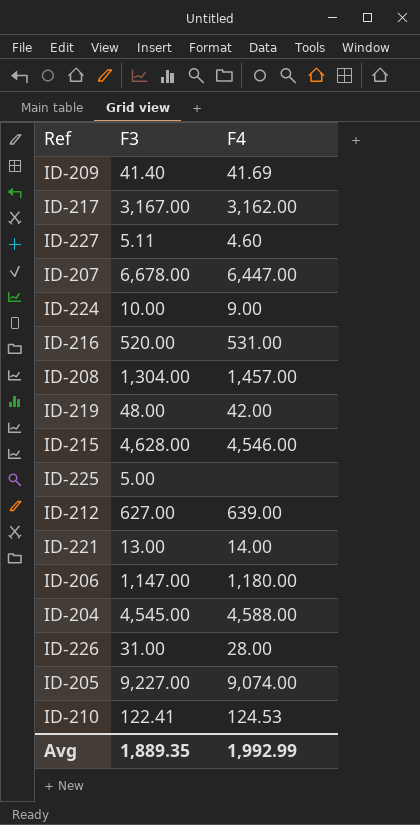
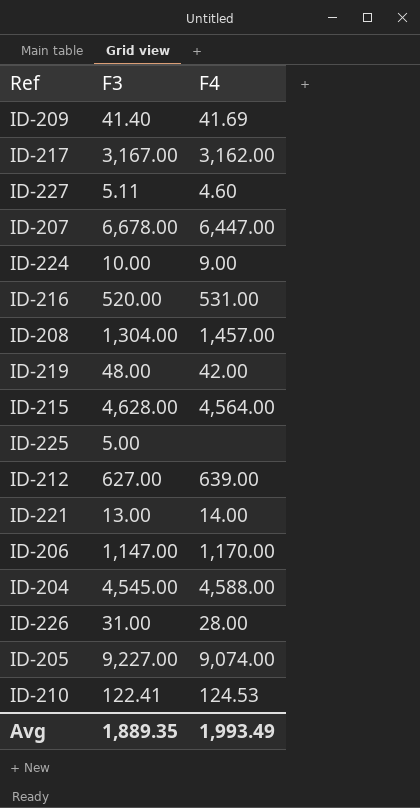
ID-215 | F4: 4,546.00 -> 4,564.00
ID-206 | F4: 1,180.00 -> 1,170.00
Avg | F4: 1,992.99 -> 1,993.49

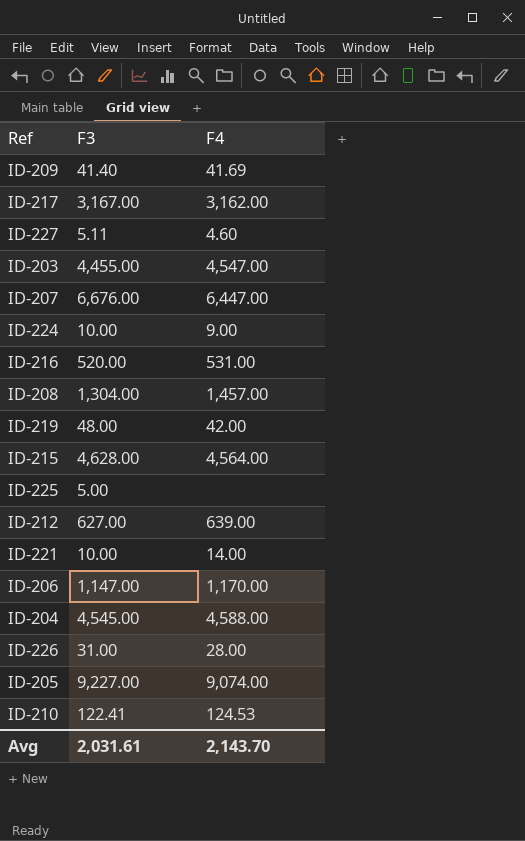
row ID-203: none -> 4,455.00 | 4,547.00
ID-207 | F3: 6,678.00 -> 6,676.00
ID-221 | F3: 13.00 -> 10.00
Avg | F3: 1,889.35 -> 2,031.61
Avg | F4: 1,993.49 -> 2,143.70

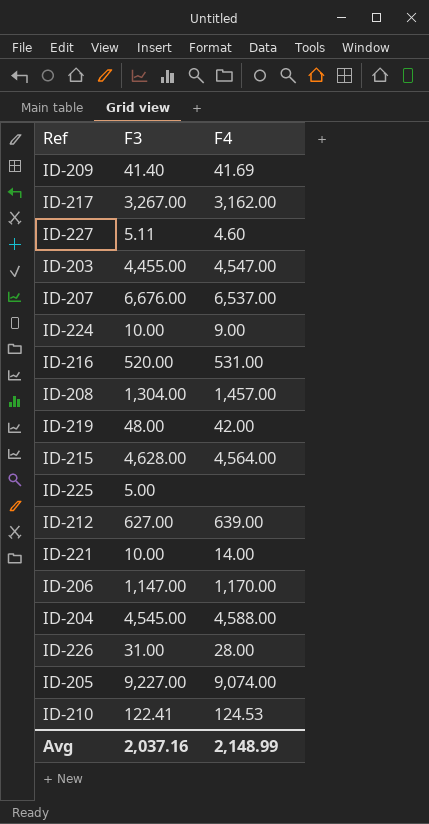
ID-217 | F3: 3,167.00 -> 3,267.00
ID-207 | F4: 6,447.00 -> 6,537.00
Avg | F3: 2,031.61 -> 2,037.16
Avg | F4: 2,143.70 -> 2,148.99

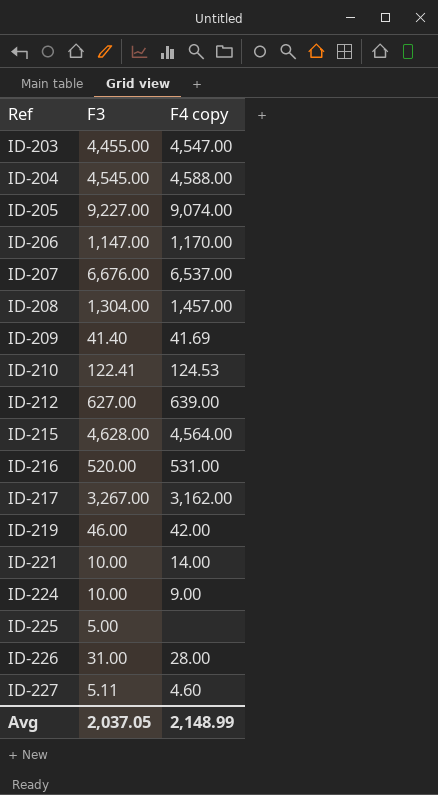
row order: none -> Ref ascending
column name: F4 -> F4 copy
ID-219 | F3: 48.00 -> 46.00
Avg | F3: 2,037.16 -> 2,037.05

